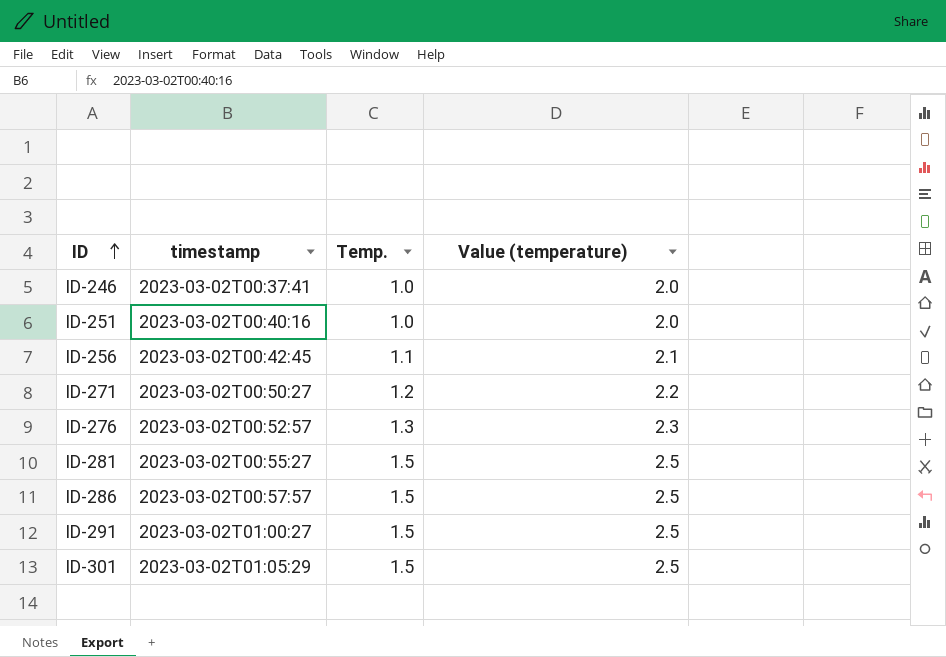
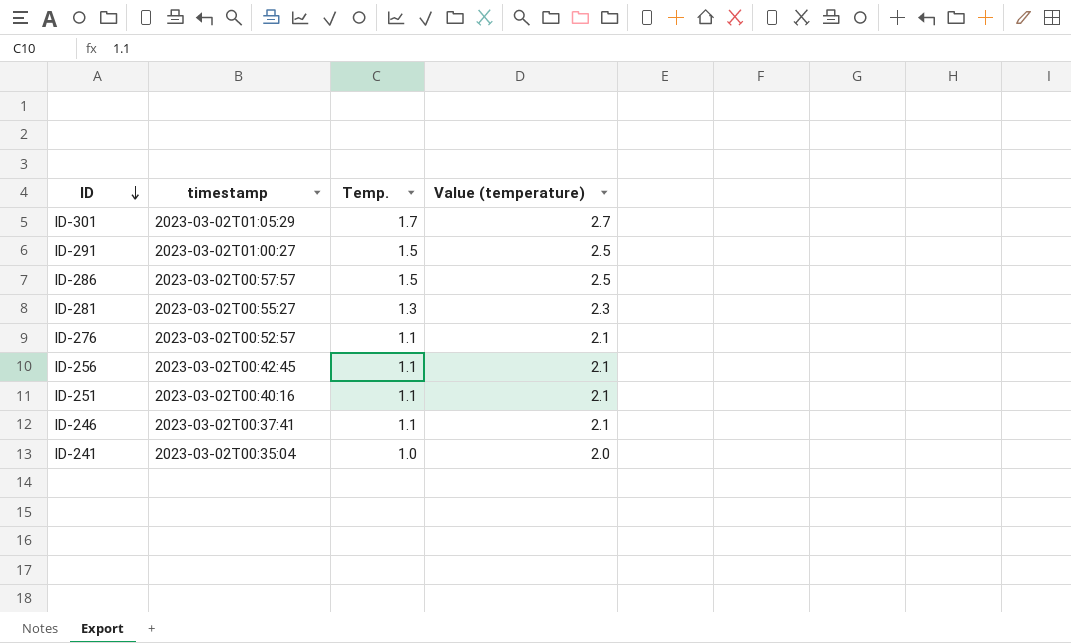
row order: ID ascending -> ID descending
row ID-271: 2023-03-02T00:50:27 | 1.2 | 2.2 -> none
ID-301 | Temp.: 1.5 -> 1.7
ID-301 | Value (temperature): 2.5 -> 2.7
ID-281 | Temp.: 1.5 -> 1.3
ID-281 | Value (temperature): 2.5 -> 2.3
ID-276 | Temp.: 1.3 -> 1.1
ID-276 | Value (temperature): 2.3 -> 2.1
ID-251 | Temp.: 1.0 -> 1.1
ID-251 | Value (temperature): 2.0 -> 2.1
ID-246 | Temp.: 1.0 -> 1.1
ID-246 | Value (temperature): 2.0 -> 2.1
row ID-241: none -> 2023-03-02T00:35:04 | 1.0 | 2.0

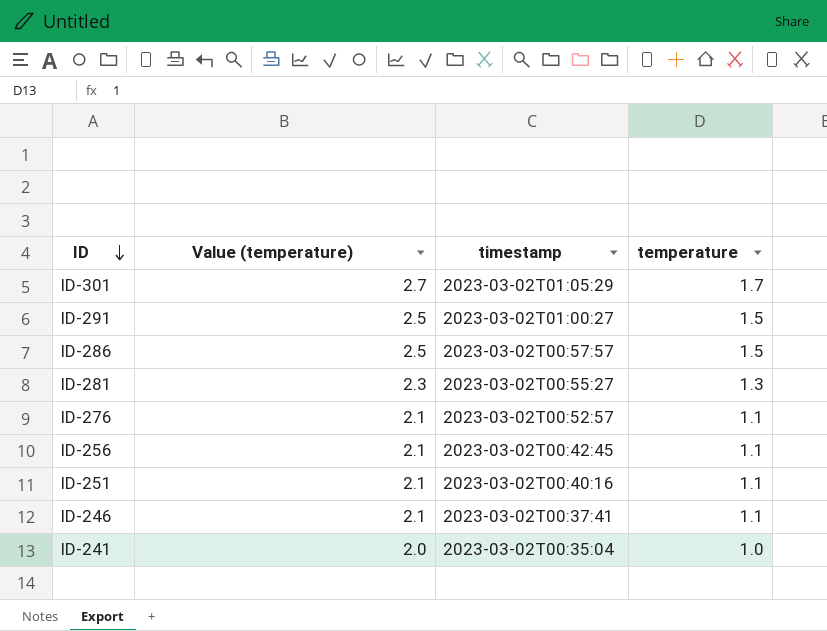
column Value (temperature) | position: 4 -> 2
column name: Temp. -> temperature

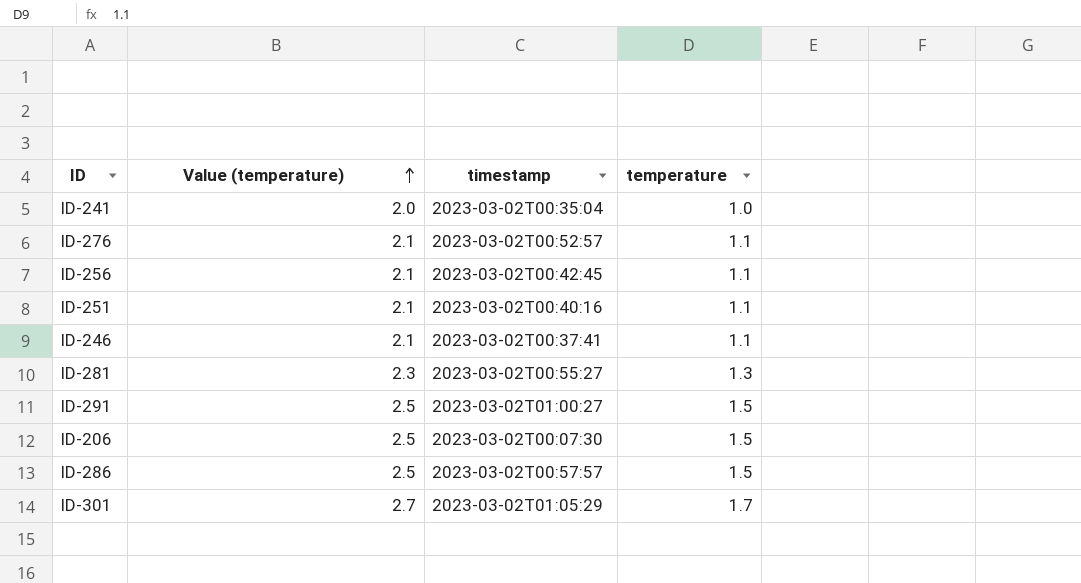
row order: ID descending -> Value (temperature) ascending
row ID-206: none -> 2.5 | 2023-03-02T00:07:30 | 1.5

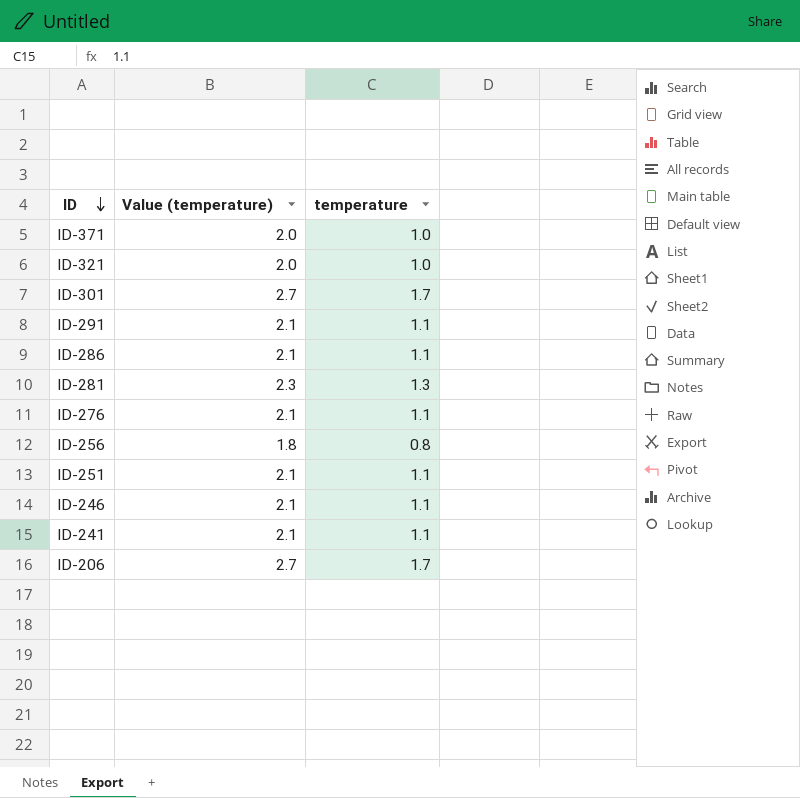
row order: Value (temperature) ascending -> ID descending
column timestamp | position: 3 -> none
row ID-371: none -> 2.0 | 1.0
row ID-321: none -> 2.0 | 1.0
ID-291 | Value (temperature): 2.5 -> 2.1
ID-291 | temperature: 1.5 -> 1.1
ID-286 | Value (temperature): 2.5 -> 2.1
ID-286 | temperature: 1.5 -> 1.1
ID-256 | Value (temperature): 2.1 -> 1.8
ID-256 | temperature: 1.1 -> 0.8
ID-241 | Value (temperature): 2.0 -> 2.1
ID-241 | temperature: 1.0 -> 1.1
ID-206 | Value (temperature): 2.5 -> 2.7
ID-206 | temperature: 1.5 -> 1.7

